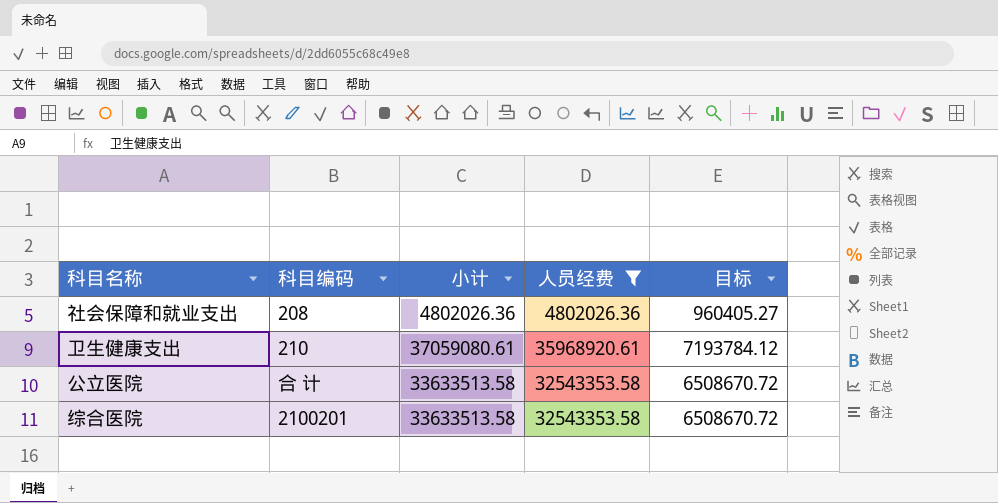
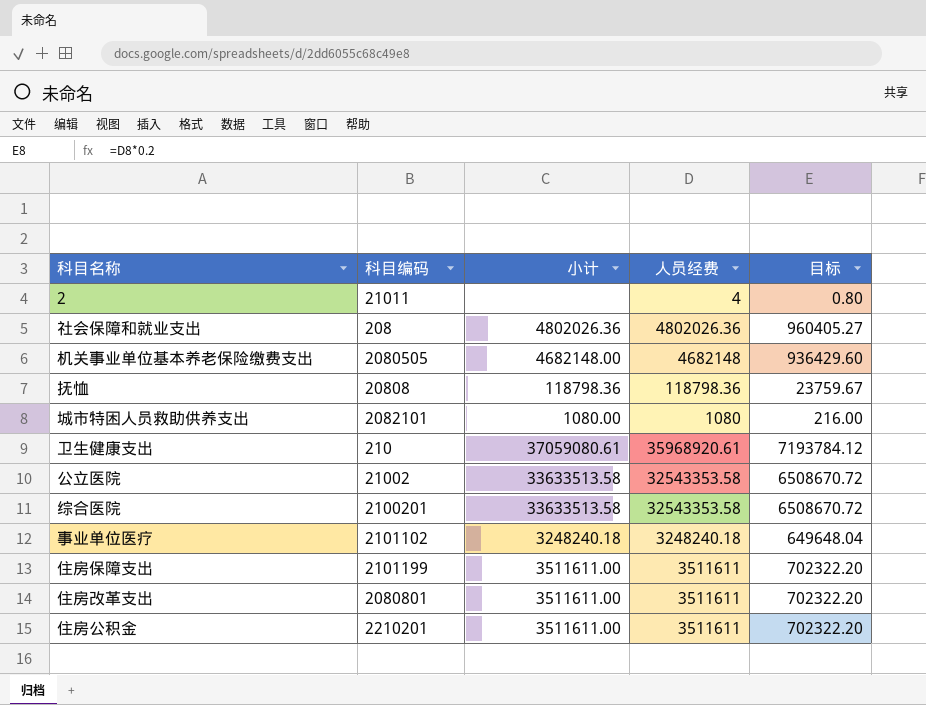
filter: 人员经费 >= 4802026.36 -> none
公立医院 | 科目编码: 合 计 -> 21002

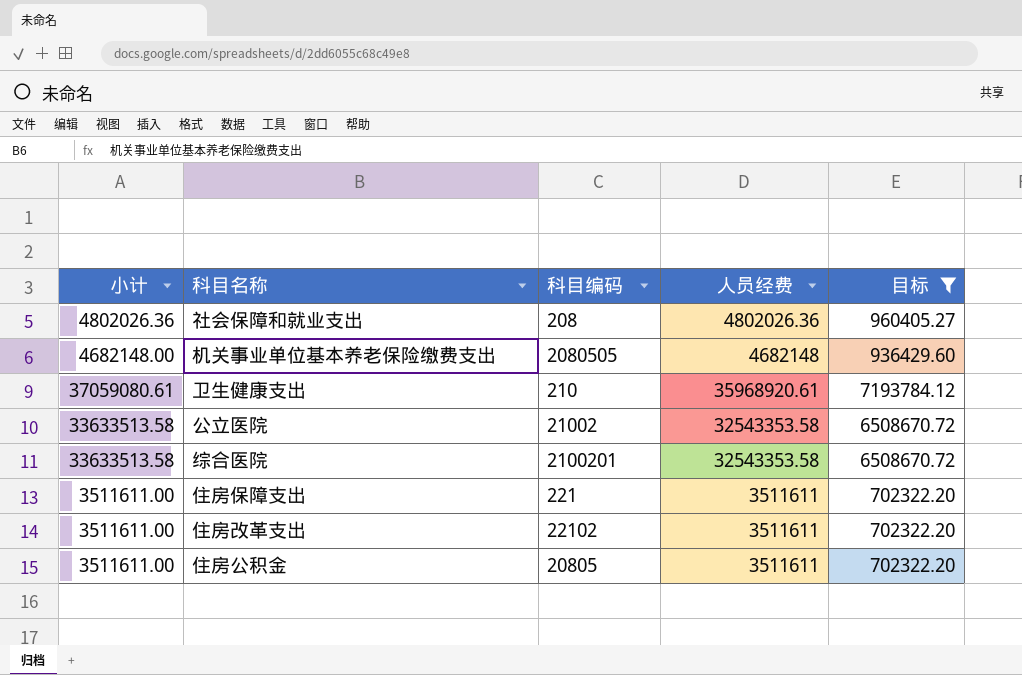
filter: none -> 目标 >= 702322.20
column 小计 | position: 3 -> 1
住房保障支出 | 科目编码: 2101199 -> 221
住房改革支出 | 科目编码: 2080801 -> 22102
住房公积金 | 科目编码: 2210201 -> 20805

